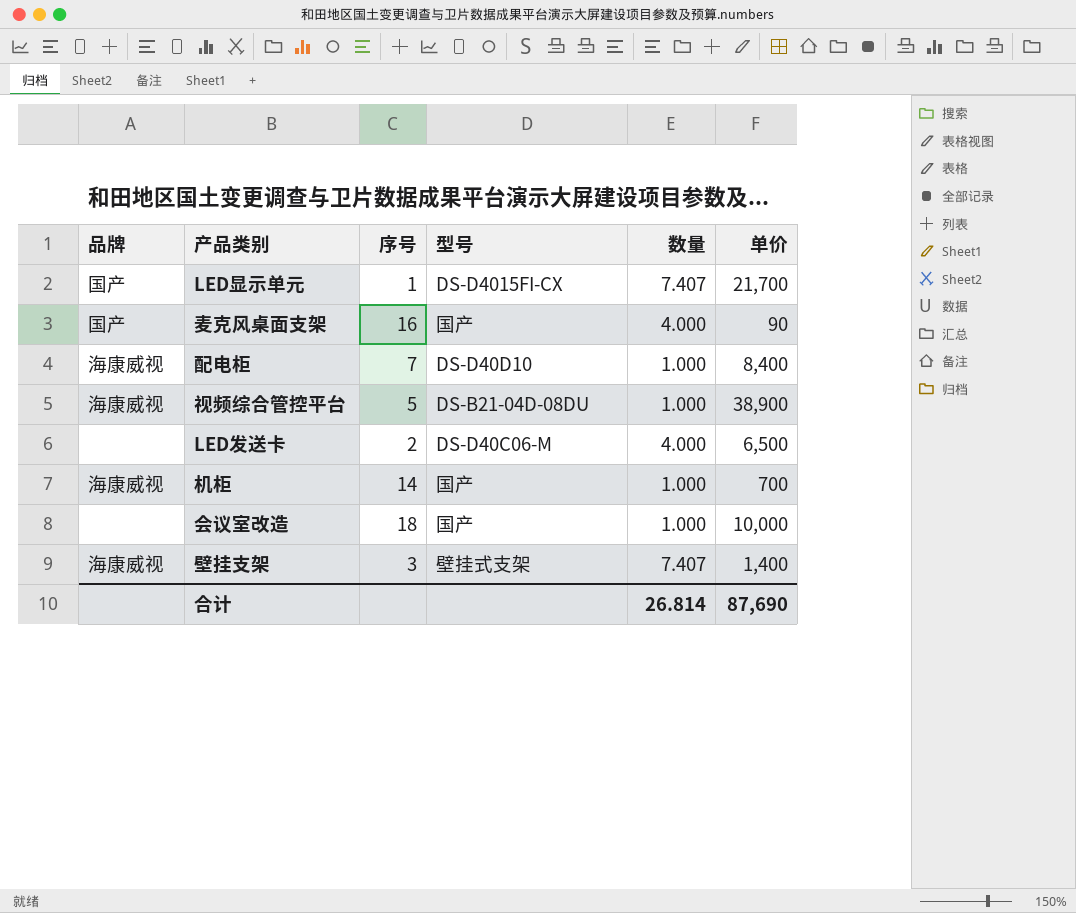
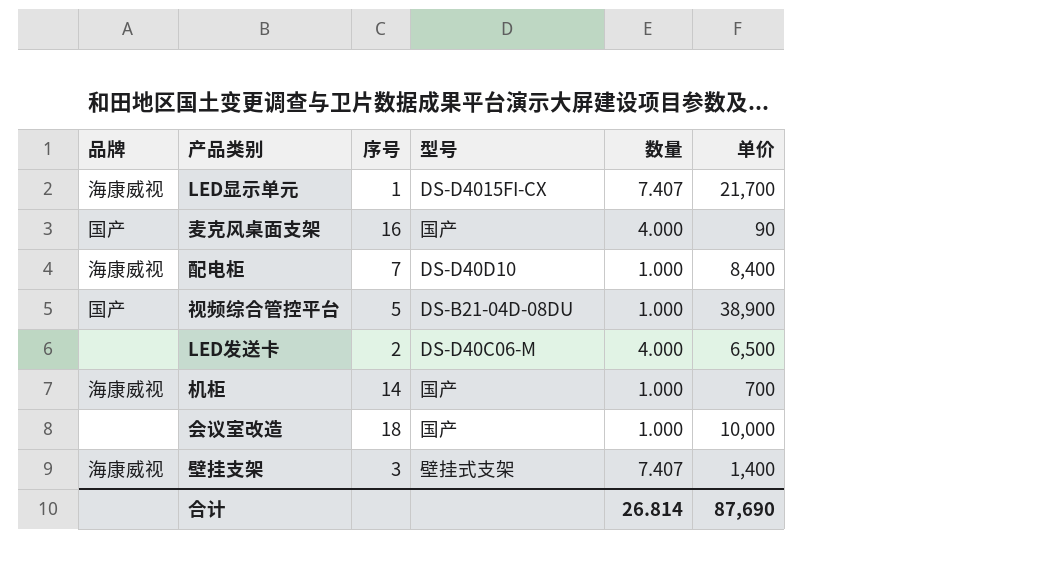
LED显示单元 | 品牌: 国产 -> 海康威视
视频综合管控平台 | 品牌: 海康威视 -> 国产

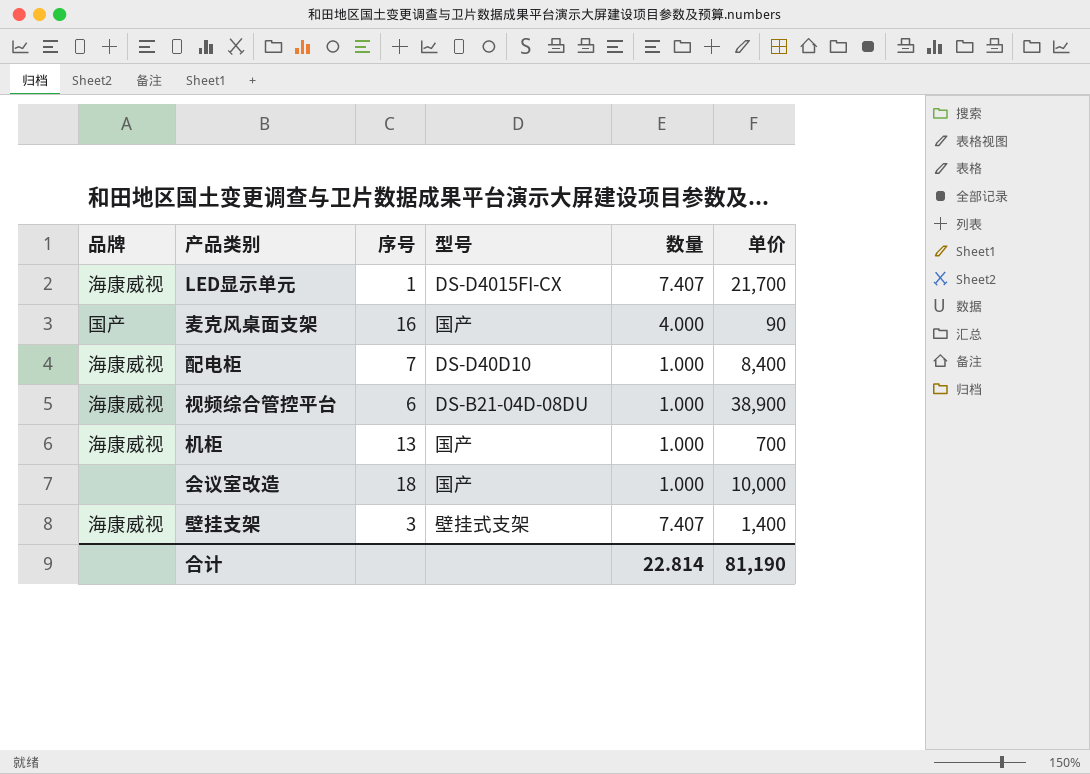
row LED发送卡: none | 2 | DS-D40C06-M | 4.000 | 6,500 -> none
视频综合管控平台 | 品牌: 国产 -> 海康威视
视频综合管控平台 | 序号: 5 -> 6
机柜 | 序号: 14 -> 13
合计 | 数量: 26.814 -> 22.814
合计 | 单价: 87,690 -> 81,190

